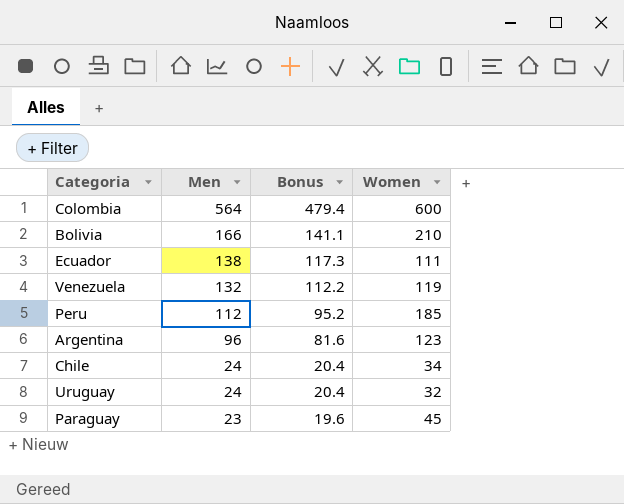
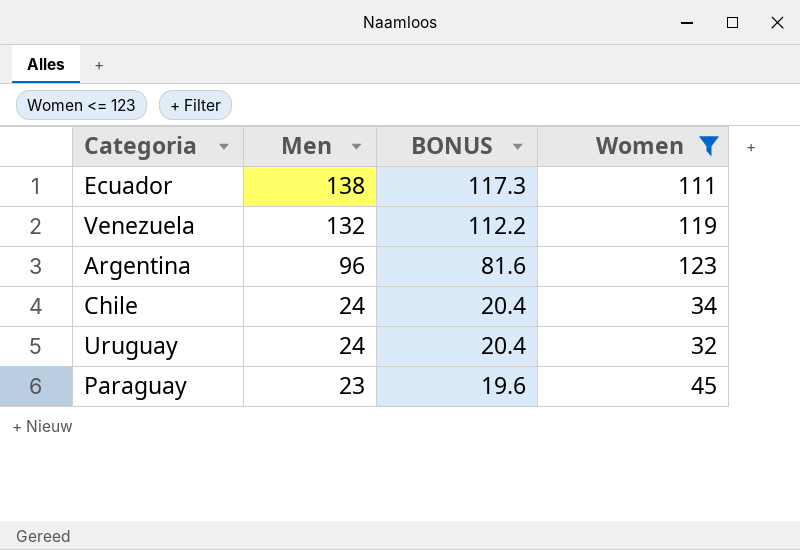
filter: none -> Women <= 123
column name: Bonus -> BONUS

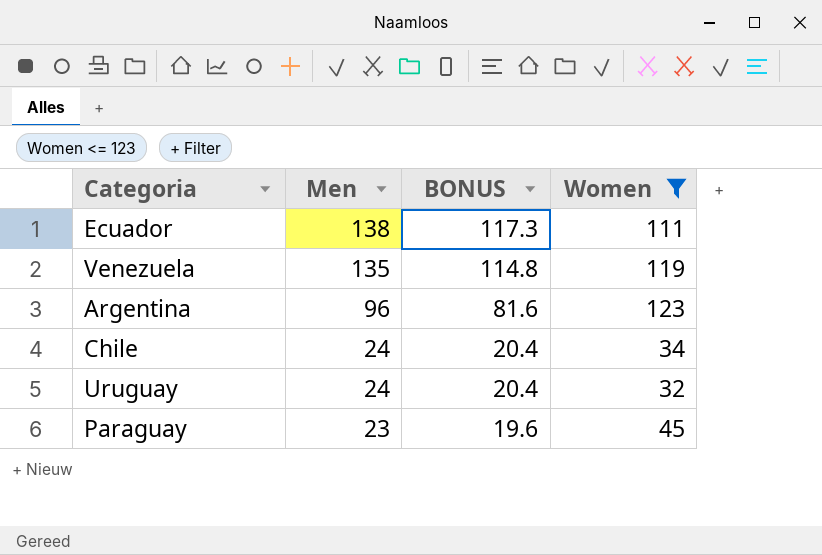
Venezuela | Men: 132 -> 135
Venezuela | BONUS: 112.2 -> 114.8

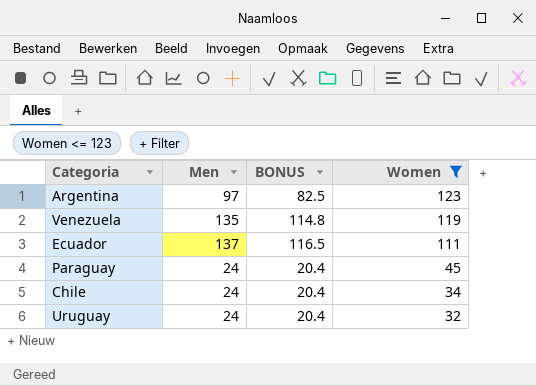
row order: Men descending -> Women descending
Argentina | Men: 96 -> 97
Argentina | BONUS: 81.6 -> 82.5
Ecuador | Men: 138 -> 137
Ecuador | BONUS: 117.3 -> 116.5
Paraguay | Men: 23 -> 24
Paraguay | BONUS: 19.6 -> 20.4

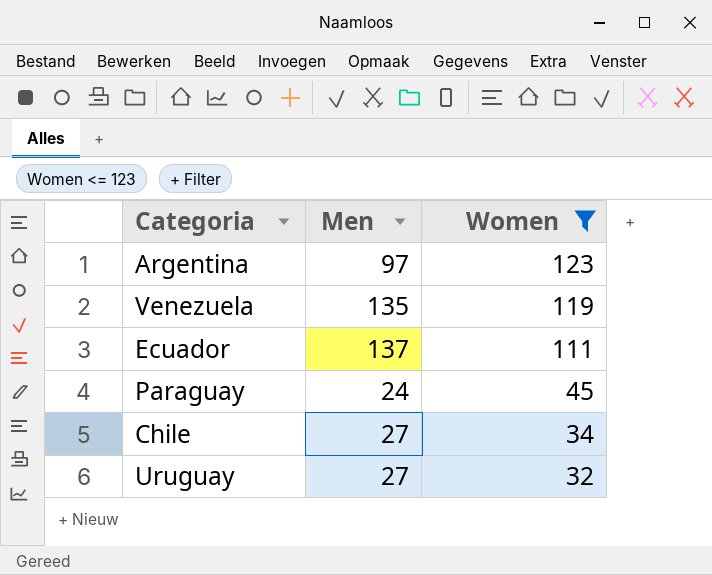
column BONUS | formula: [Men] * 0.85 -> none
Chile | Men: 24 -> 27
Uruguay | Men: 24 -> 27

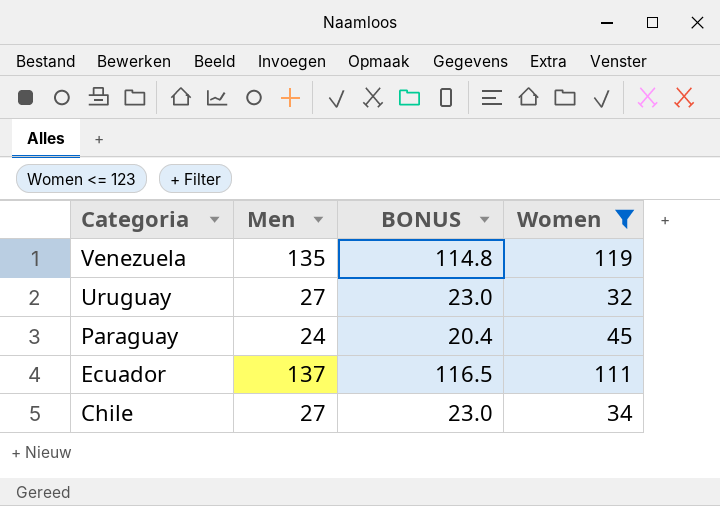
row order: Women descending -> Categoria descending
column BONUS | formula: none -> [Men] * 0.85
row Argentina: 97 | 123 -> none

